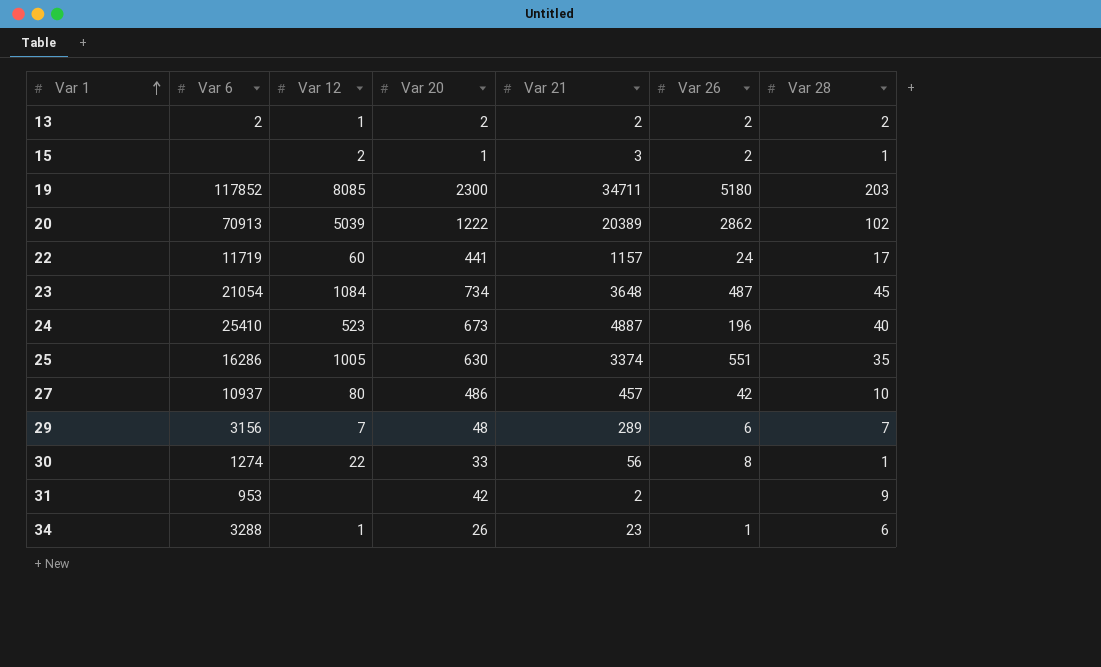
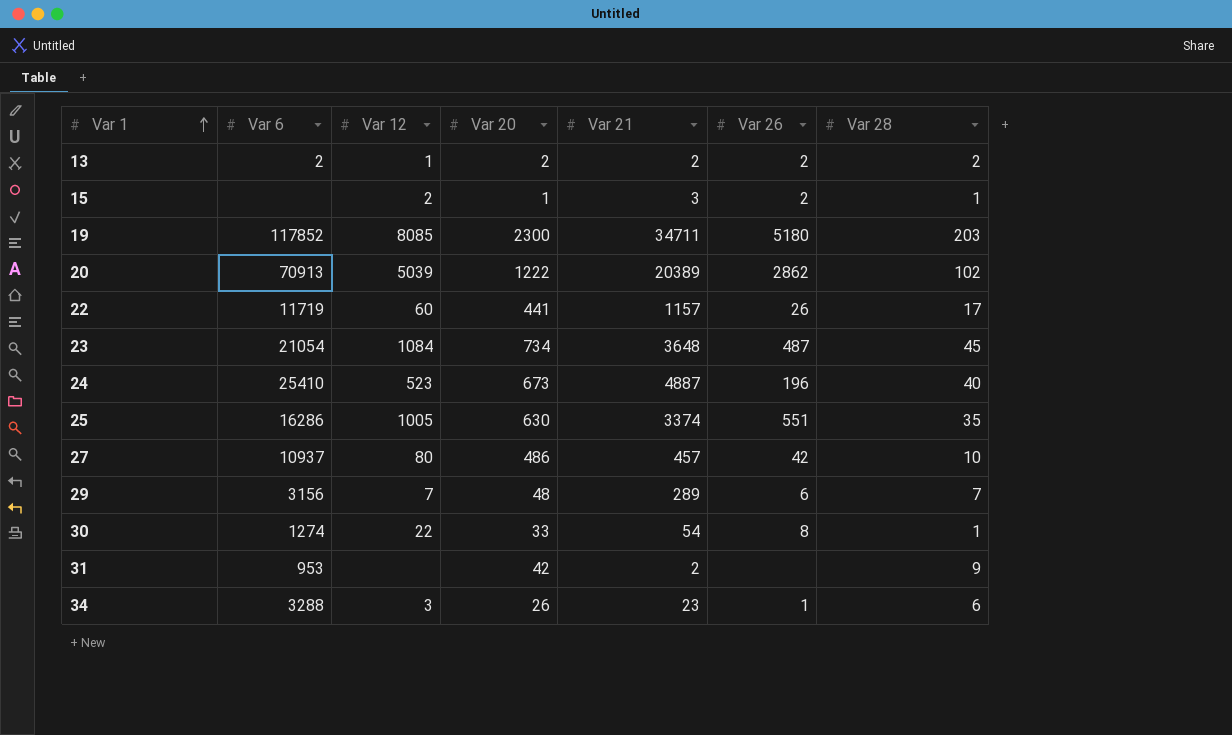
22 | Var 26: 24 -> 26
30 | Var 21: 56 -> 54
34 | Var 12: 1 -> 3

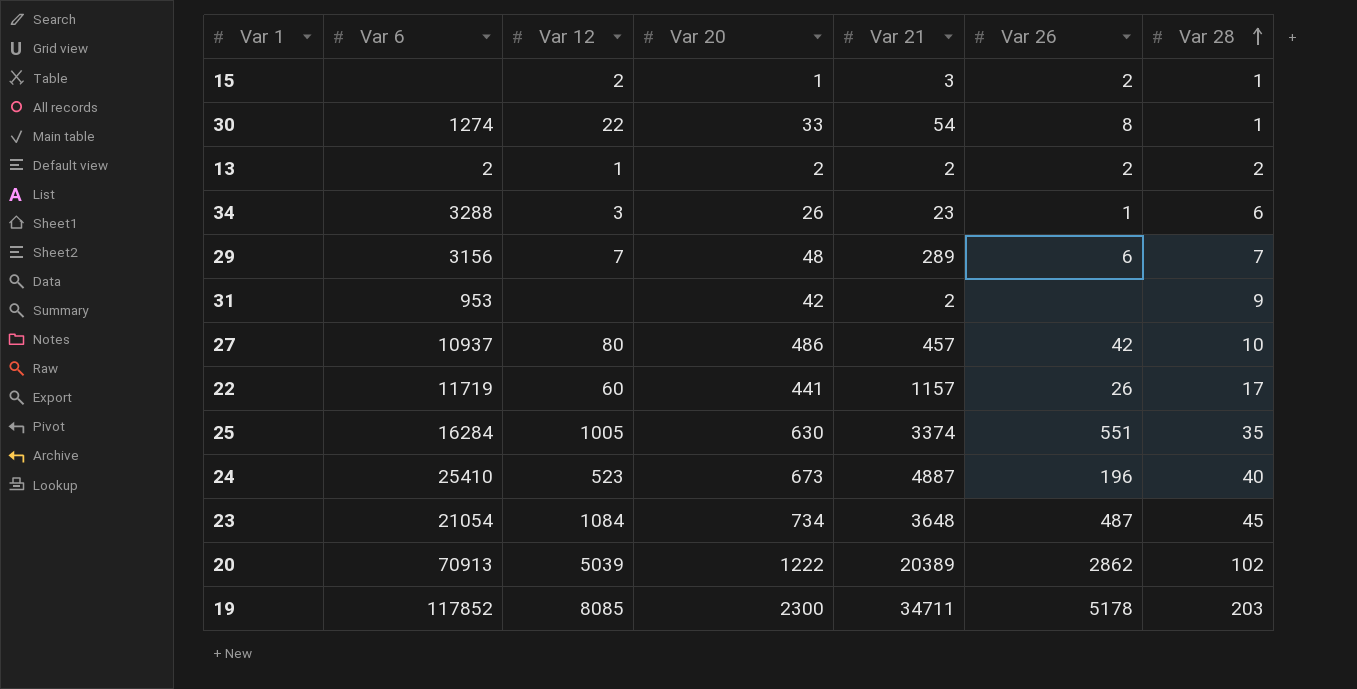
row order: Var 1 ascending -> Var 28 ascending
25 | Var 6: 16286 -> 16284
19 | Var 26: 5180 -> 5178

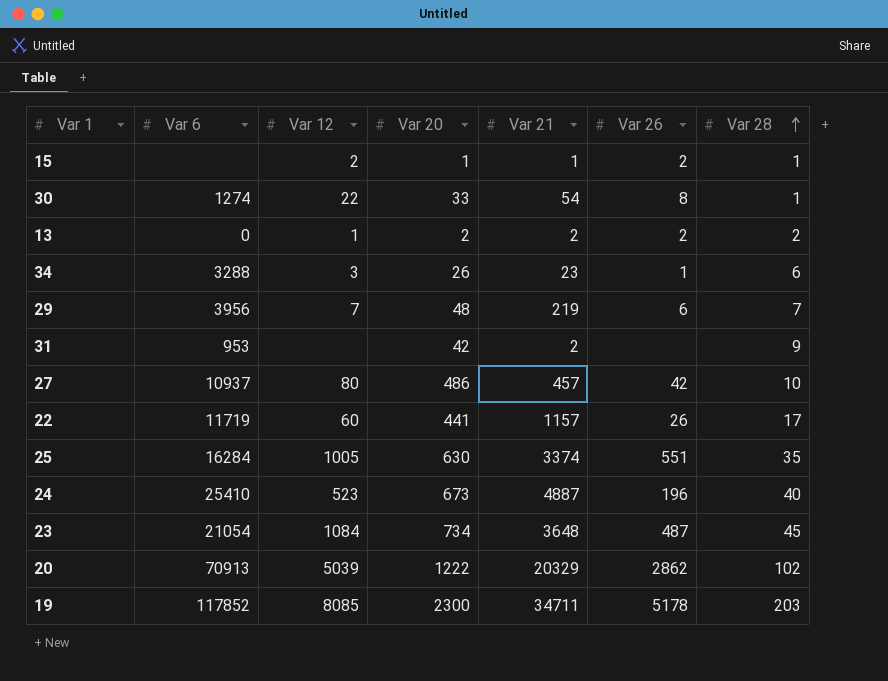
15 | Var 21: 3 -> 1
13 | Var 6: 2 -> 0
29 | Var 6: 3156 -> 3956
29 | Var 21: 289 -> 219
20 | Var 21: 20389 -> 20329

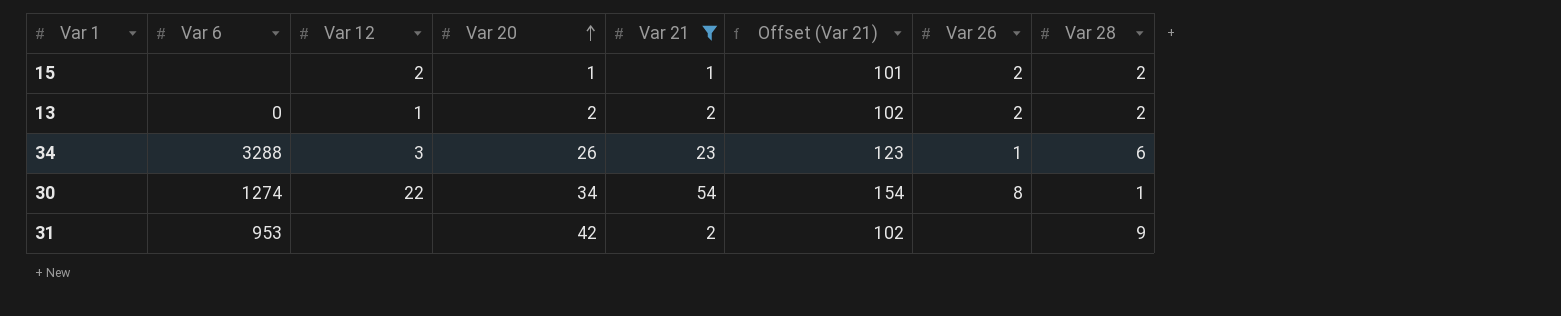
filter: none -> Var 21 <= 54
row order: Var 28 ascending -> Var 20 ascending
column Offset (Var 21) | formula: none -> [Var 21] + 100
15 | Var 28: 1 -> 2
30 | Var 20: 33 -> 34

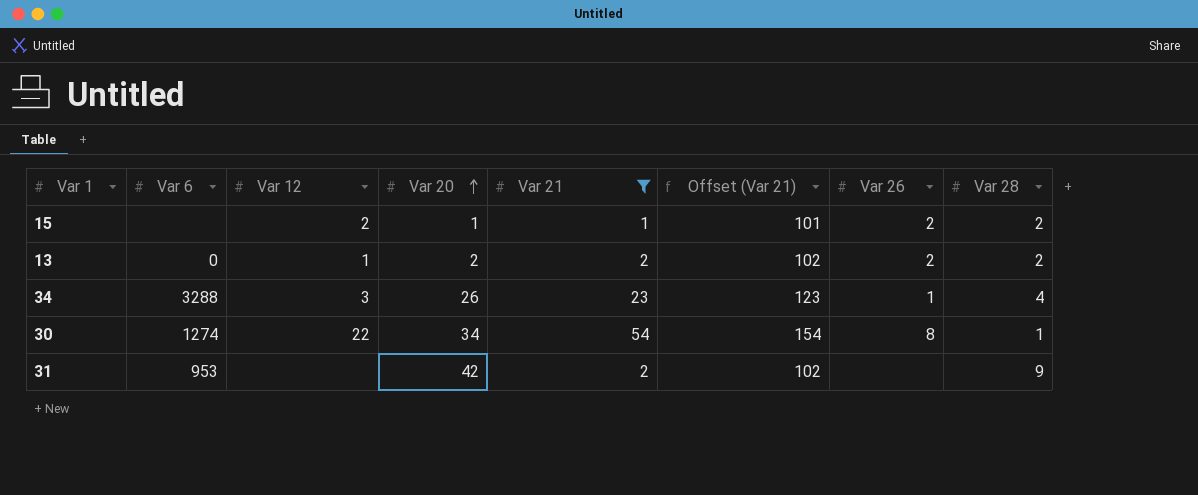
34 | Var 28: 6 -> 4

